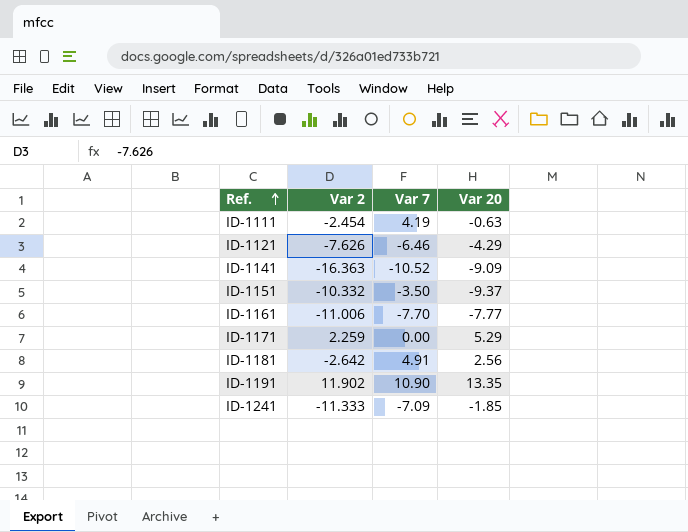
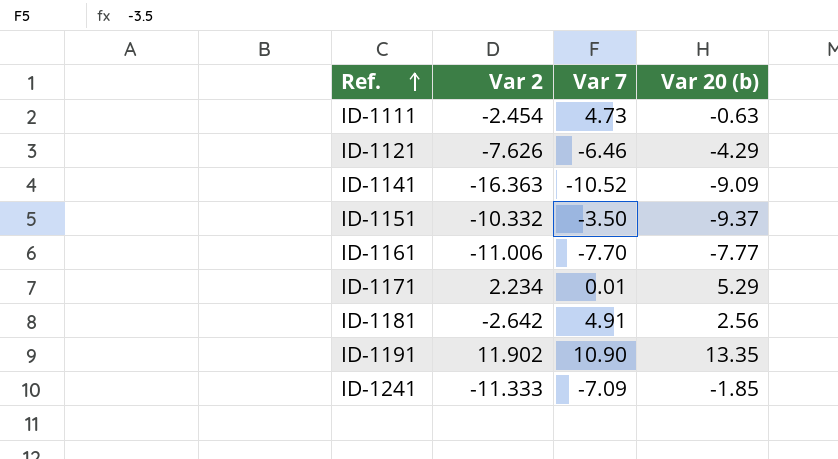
column name: Var 20 -> Var 20 (b)
ID-1111 | Var 7: 4.19 -> 4.73
ID-1171 | Var 2: 2.259 -> 2.234
ID-1171 | Var 7: 0.00 -> 0.01

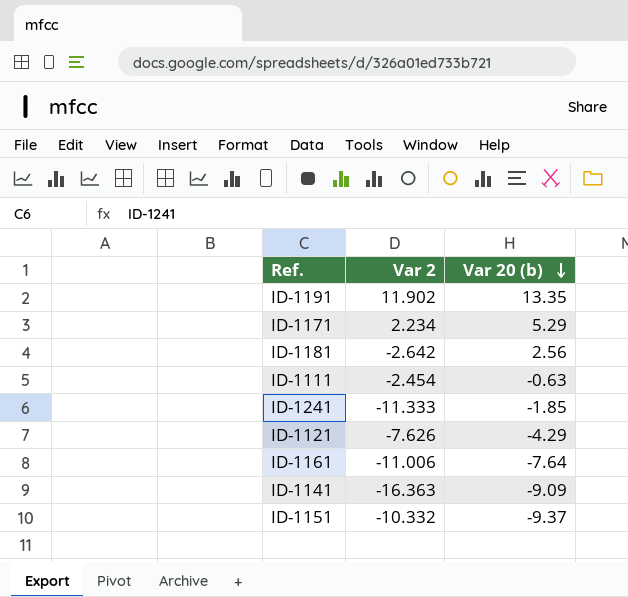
row order: Ref. ascending -> Var 20 (b) descending
column Var 7 | position: 3 -> none
ID-1161 | Var 20 (b): -7.77 -> -7.64

